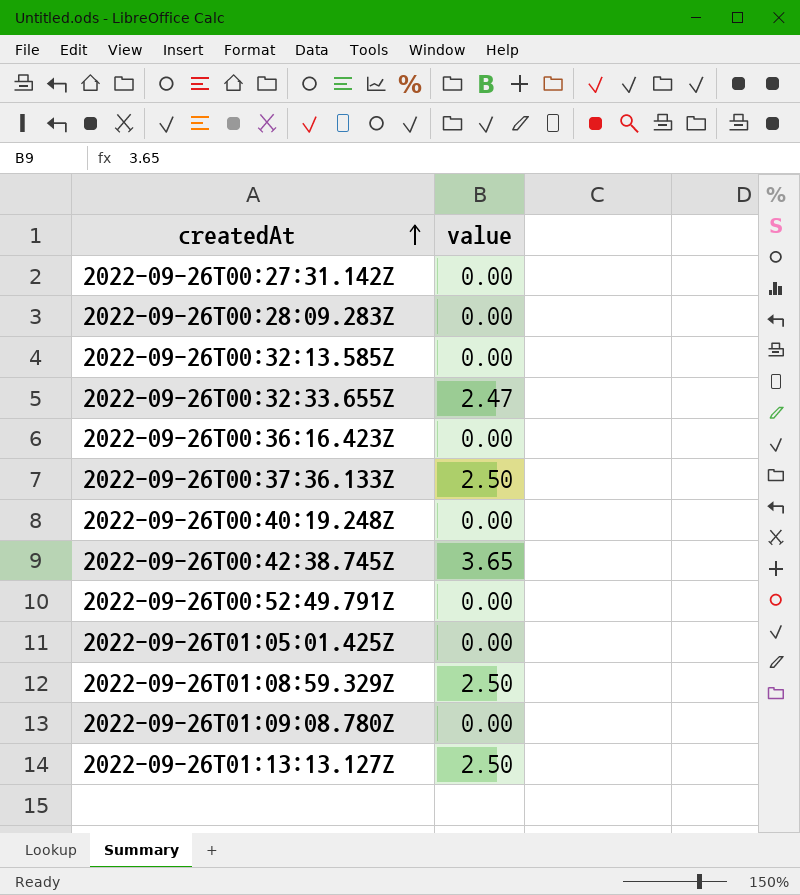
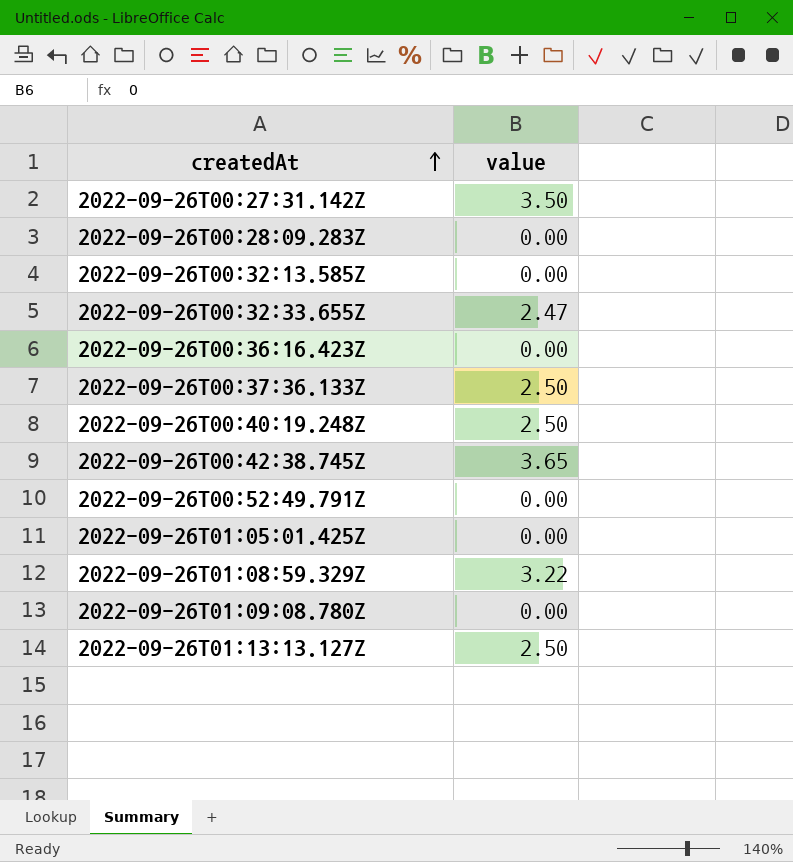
2022-09-26T00:27:31.142Z | value: 0.00 -> 3.50
2022-09-26T00:40:19.248Z | value: 0.00 -> 2.50
2022-09-26T01:08:59.329Z | value: 2.50 -> 3.22

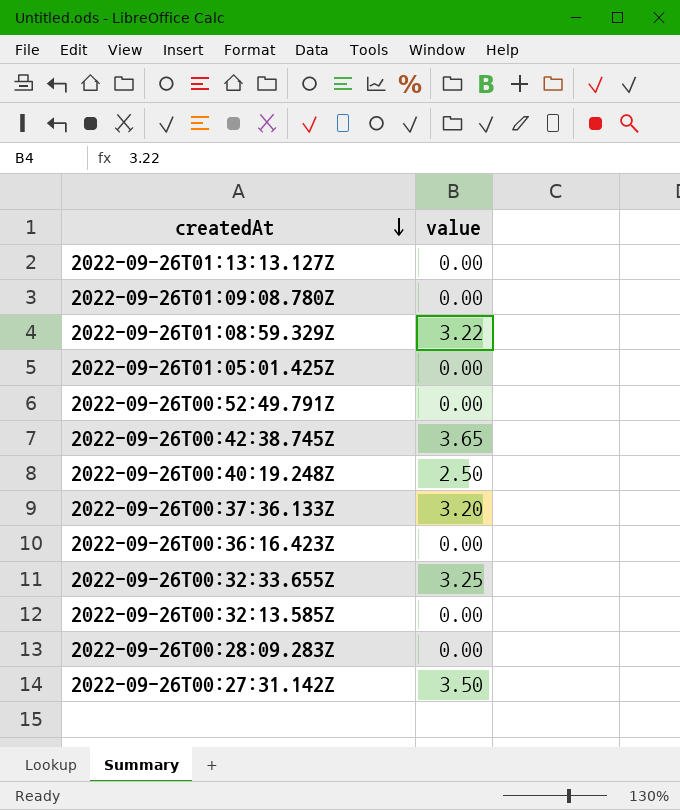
row order: createdAt ascending -> createdAt descending
2022-09-26T01:13:13.127Z | value: 2.50 -> 0.00
2022-09-26T00:37:36.133Z | value: 2.50 -> 3.20
2022-09-26T00:32:33.655Z | value: 2.47 -> 3.25

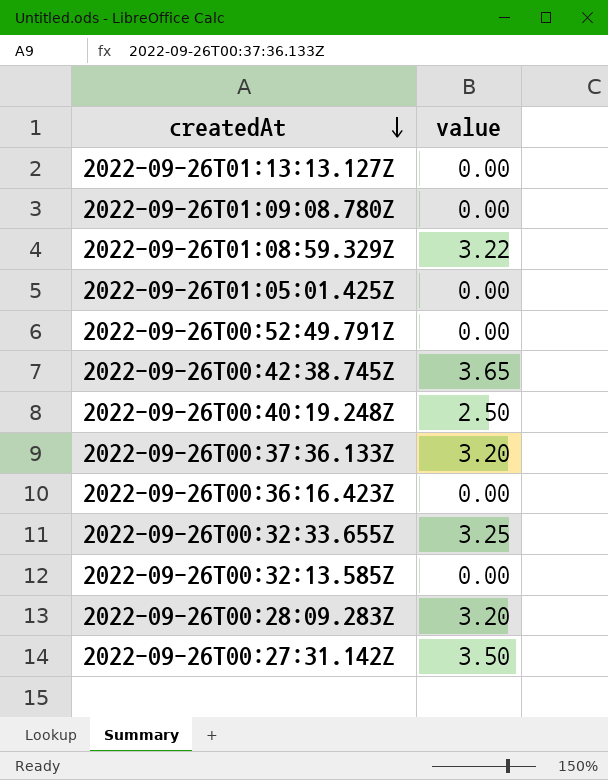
2022-09-26T00:28:09.283Z | value: 0.00 -> 3.20

